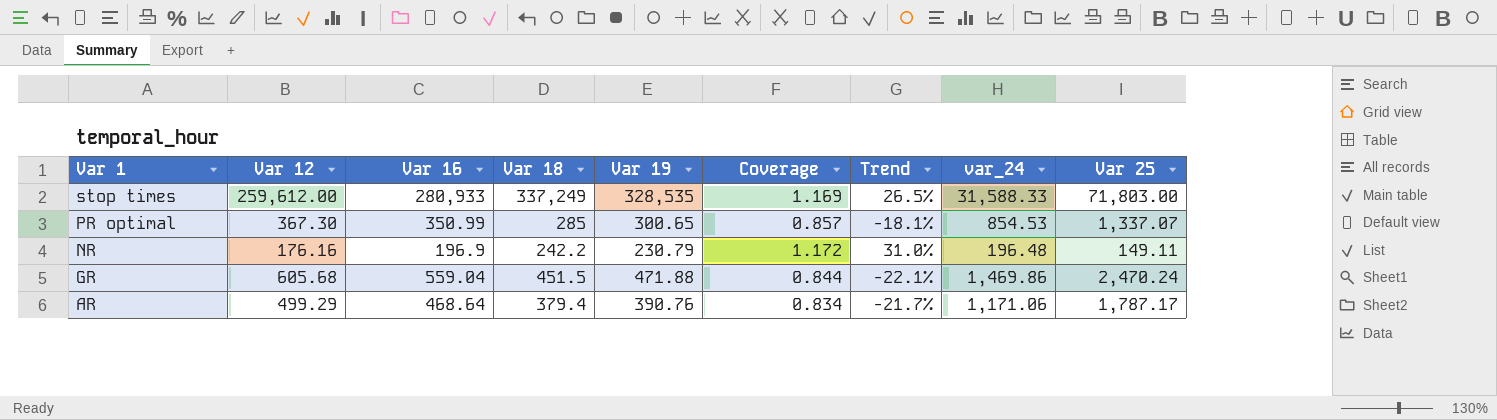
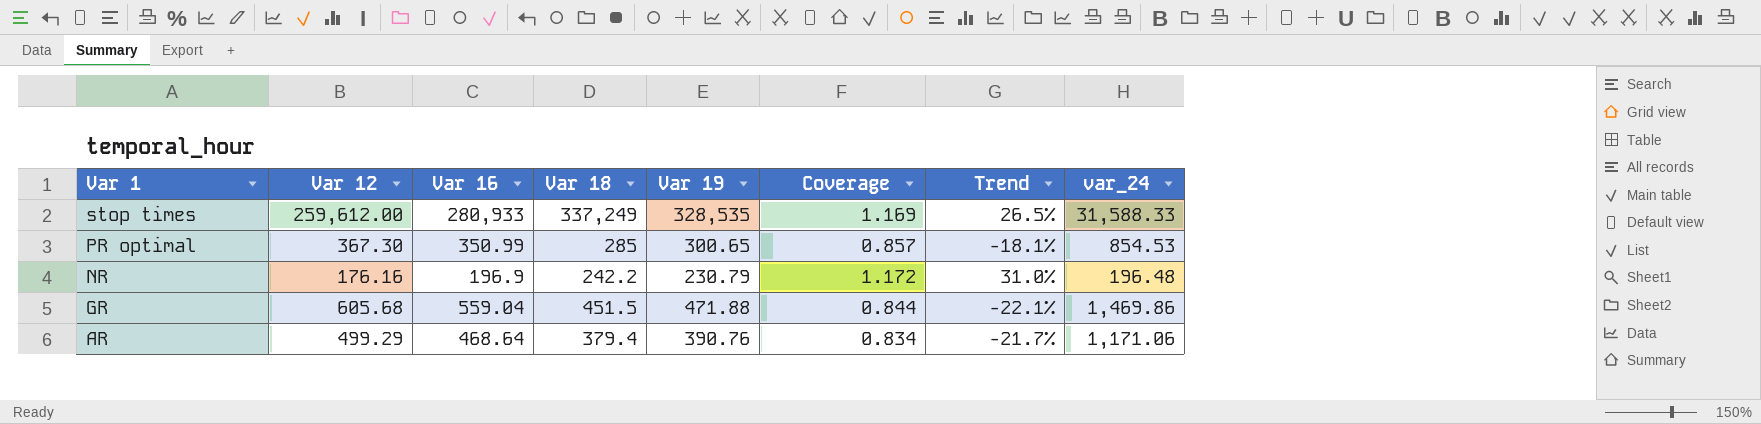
column Var 25 | position: 9 -> none

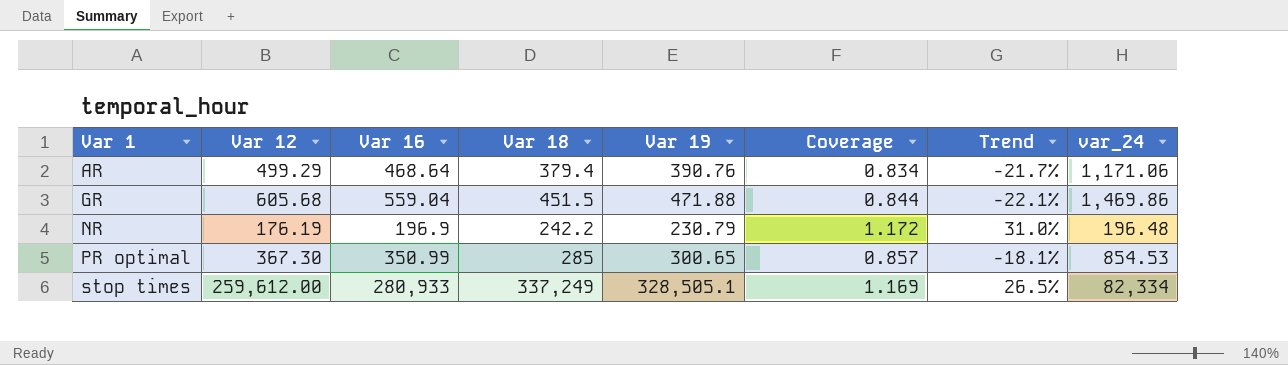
row order: Var 1 descending -> Var 1 ascending
NR | Var 12: 176.16 -> 176.19
stop times | Var 19: 328,535 -> 328,505.1
stop times | var_24: 31,588.33 -> 82,334

